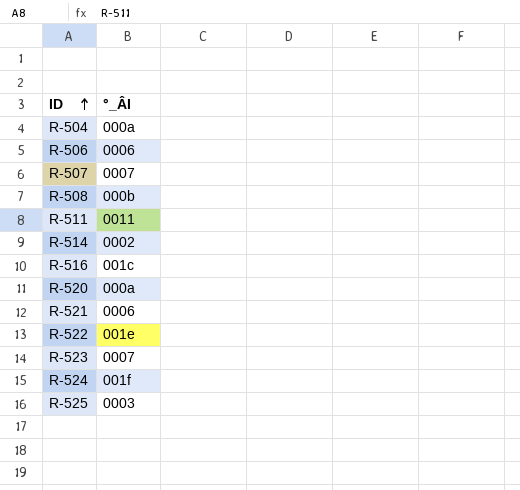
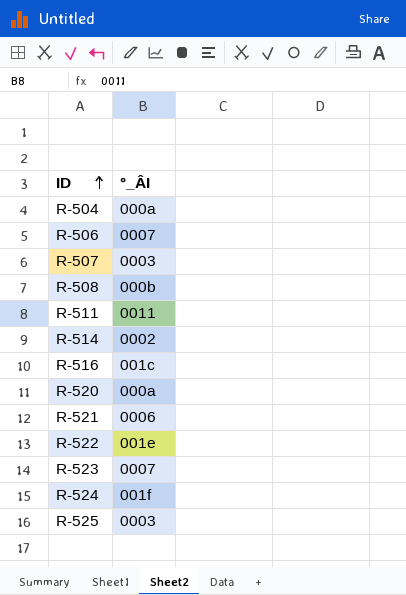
R-506 | °_ÂI: 0006 -> 0007
R-507 | °_ÂI: 0007 -> 0003

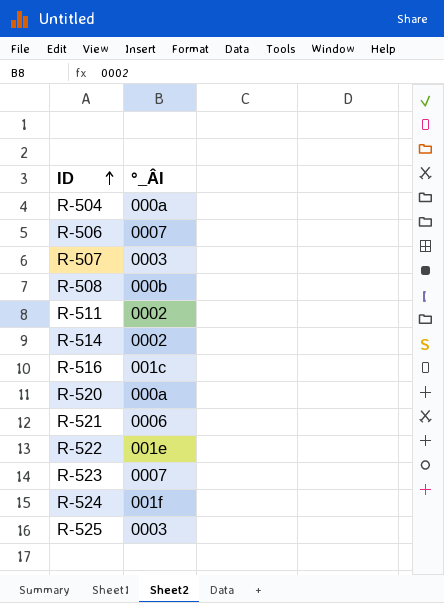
R-511 | °_ÂI: 0011 -> 0002

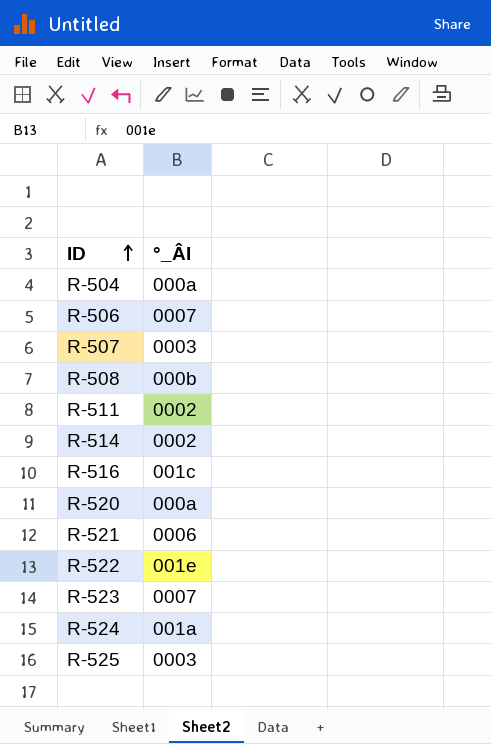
R-524 | °_ÂI: 001f -> 001a

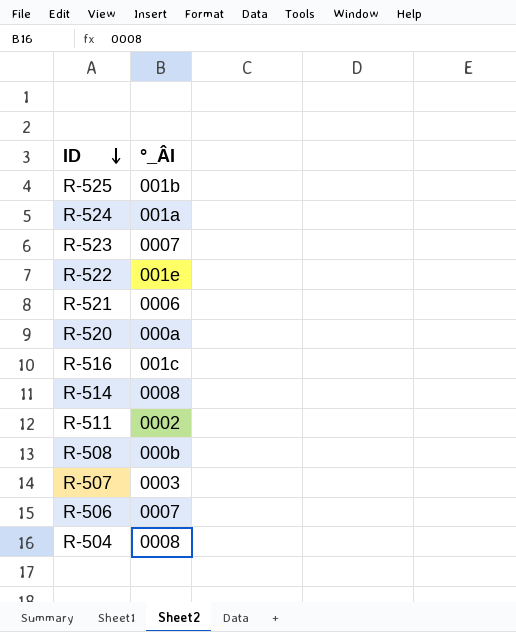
row order: ID ascending -> ID descending
R-525 | °_ÂI: 0003 -> 001b
R-514 | °_ÂI: 0002 -> 0008
R-504 | °_ÂI: 000a -> 0008

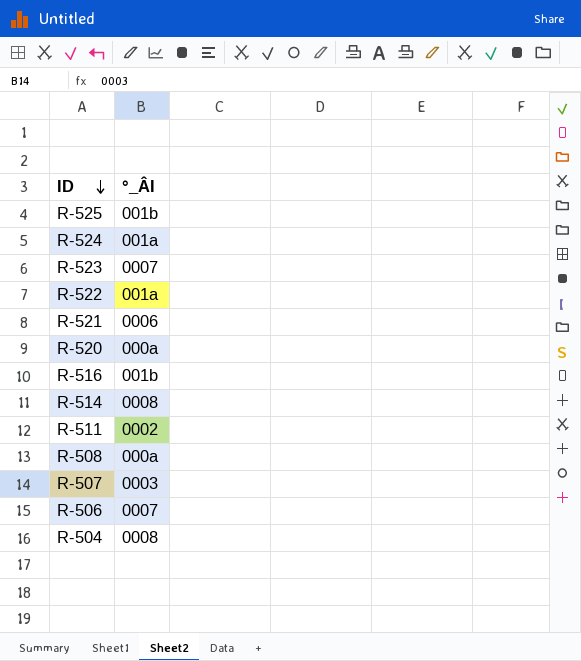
R-522 | °_ÂI: 001e -> 001a
R-516 | °_ÂI: 001c -> 001b
R-508 | °_ÂI: 000b -> 000a

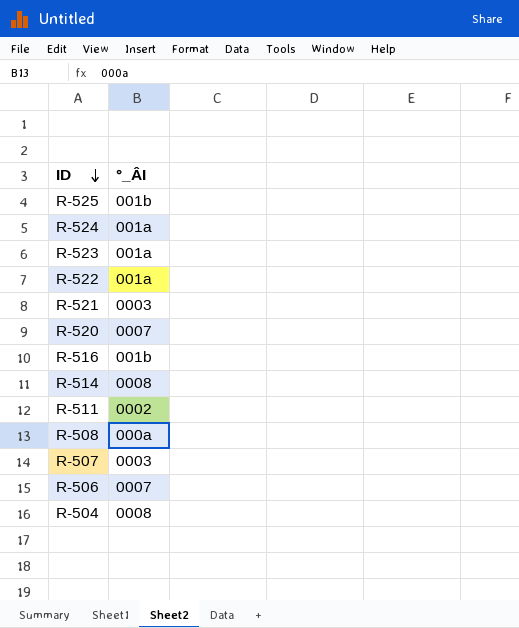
R-523 | °_ÂI: 0007 -> 001a
R-521 | °_ÂI: 0006 -> 0003
R-520 | °_ÂI: 000a -> 0007

